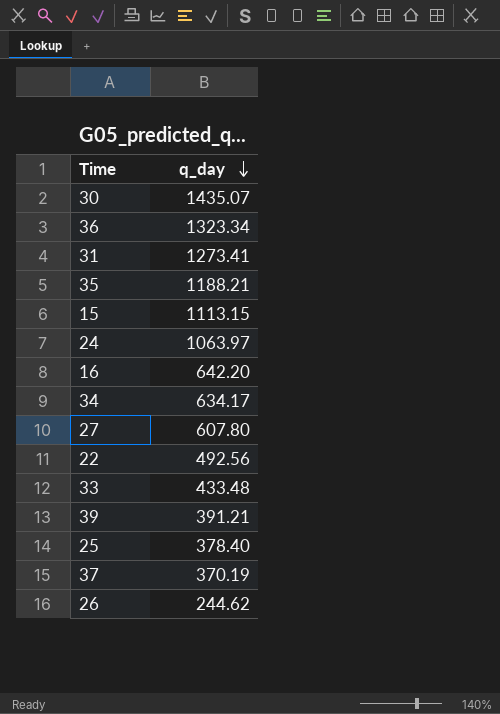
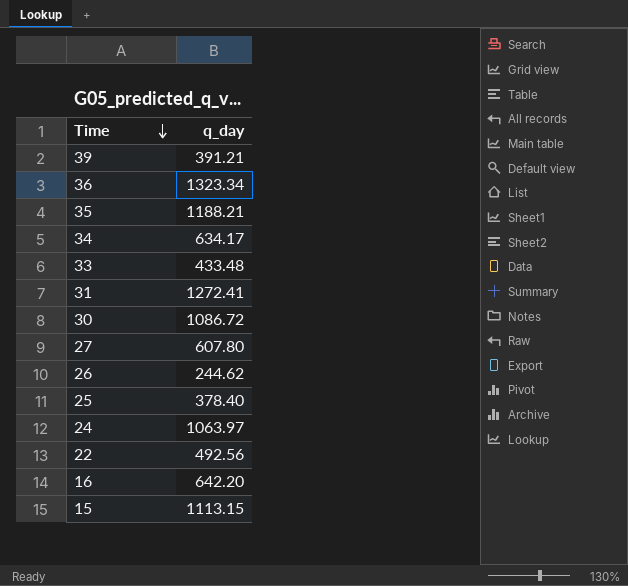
row order: q_day descending -> Time descending
row 37: 370.19 -> none
31 | q_day: 1273.41 -> 1272.41
30 | q_day: 1435.07 -> 1086.72

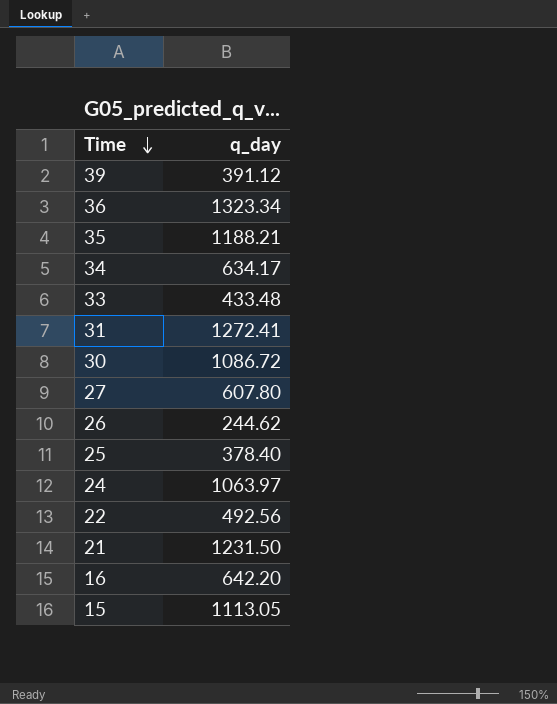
39 | q_day: 391.21 -> 391.12
row 21: none -> 1231.50
15 | q_day: 1113.15 -> 1113.05

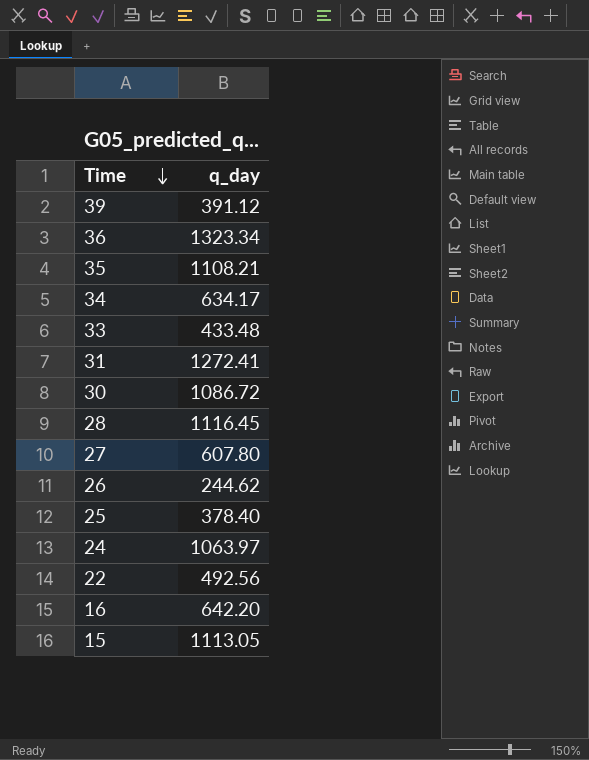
row 21: 1231.50 -> none
35 | q_day: 1188.21 -> 1108.21
row 28: none -> 1116.45

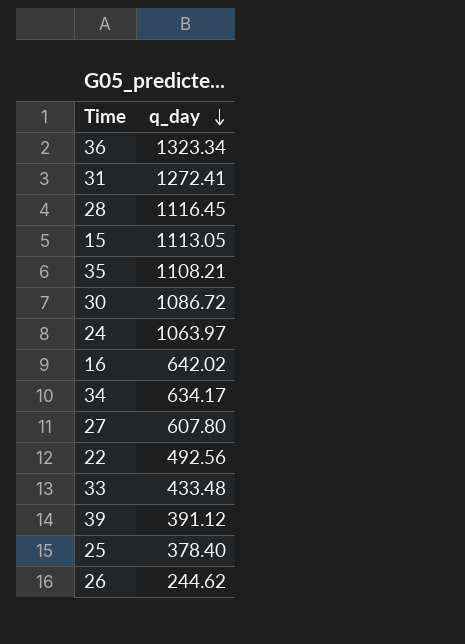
row order: Time descending -> q_day descending
16 | q_day: 642.20 -> 642.02

